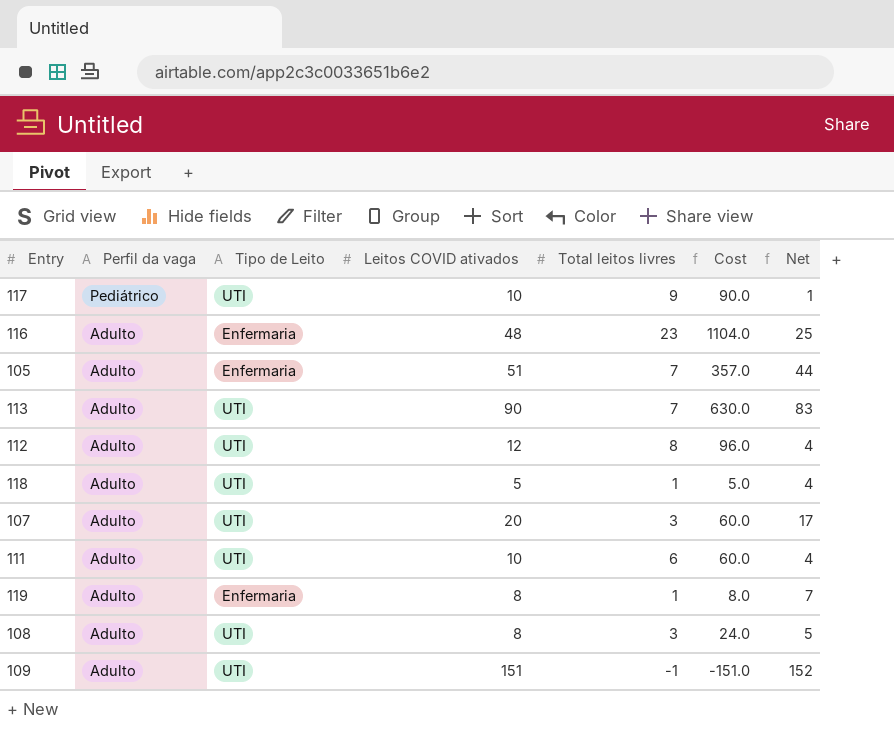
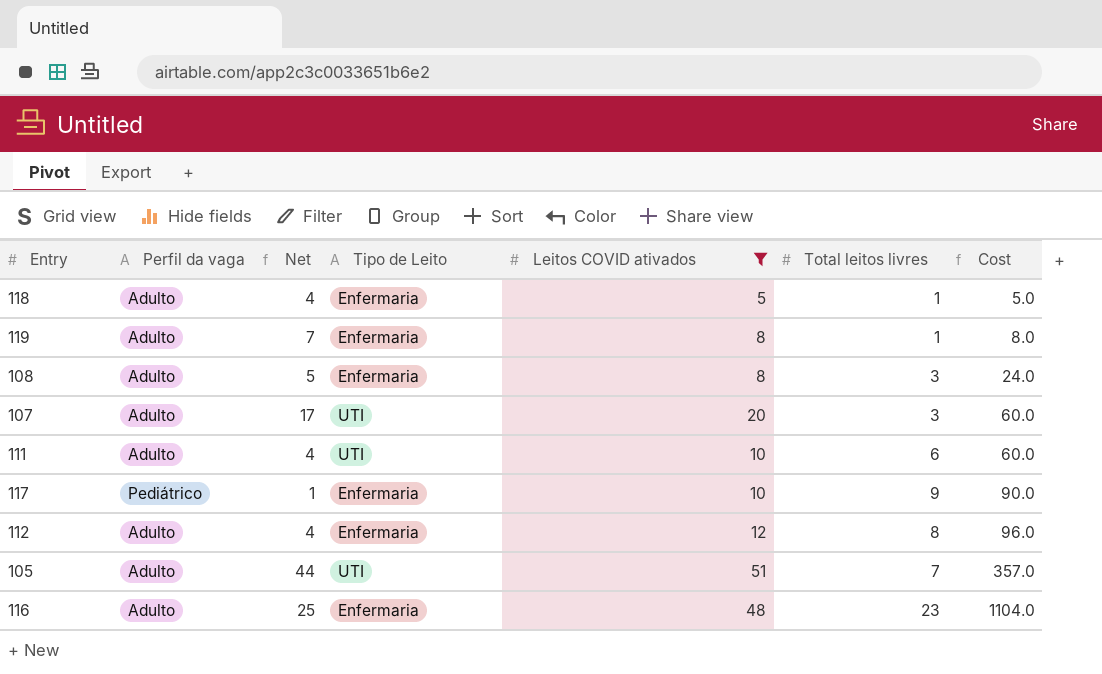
filter: none -> Leitos COVID ativados <= 51
row order: Perfil da vaga descending -> Cost ascending
column Net | position: 7 -> 3
118 | Tipo de Leito: UTI -> Enfermaria
108 | Tipo de Leito: UTI -> Enfermaria
117 | Tipo de Leito: UTI -> Enfermaria
112 | Tipo de Leito: UTI -> Enfermaria
105 | Tipo de Leito: Enfermaria -> UTI

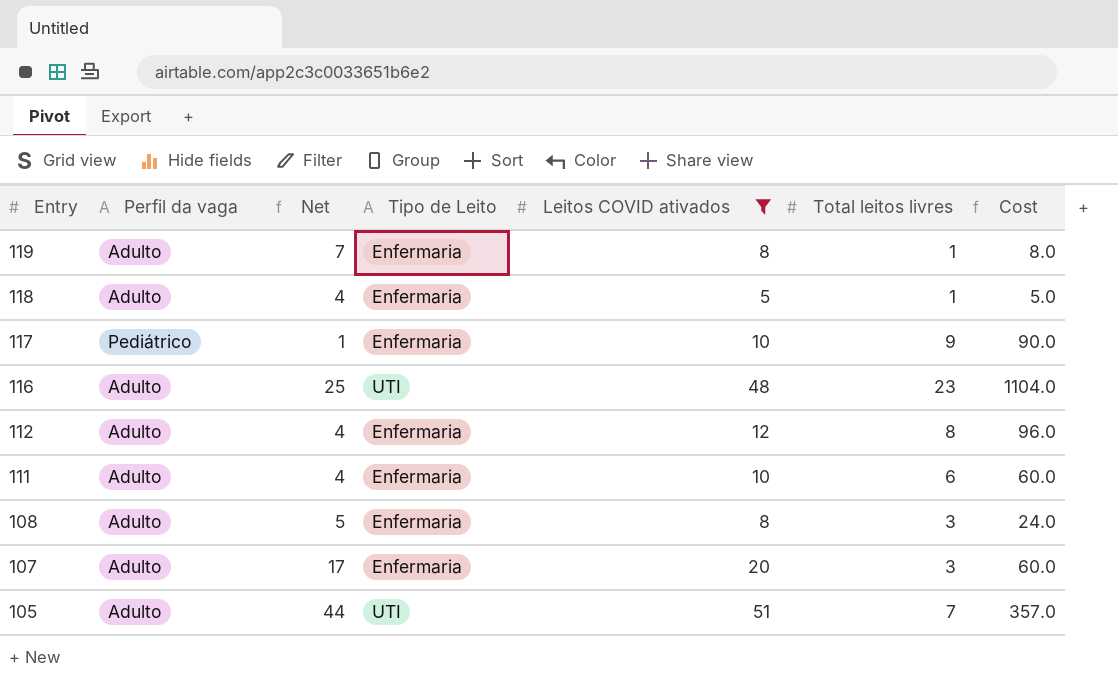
row order: Cost ascending -> Entry descending
116 | Tipo de Leito: Enfermaria -> UTI
111 | Tipo de Leito: UTI -> Enfermaria
107 | Tipo de Leito: UTI -> Enfermaria

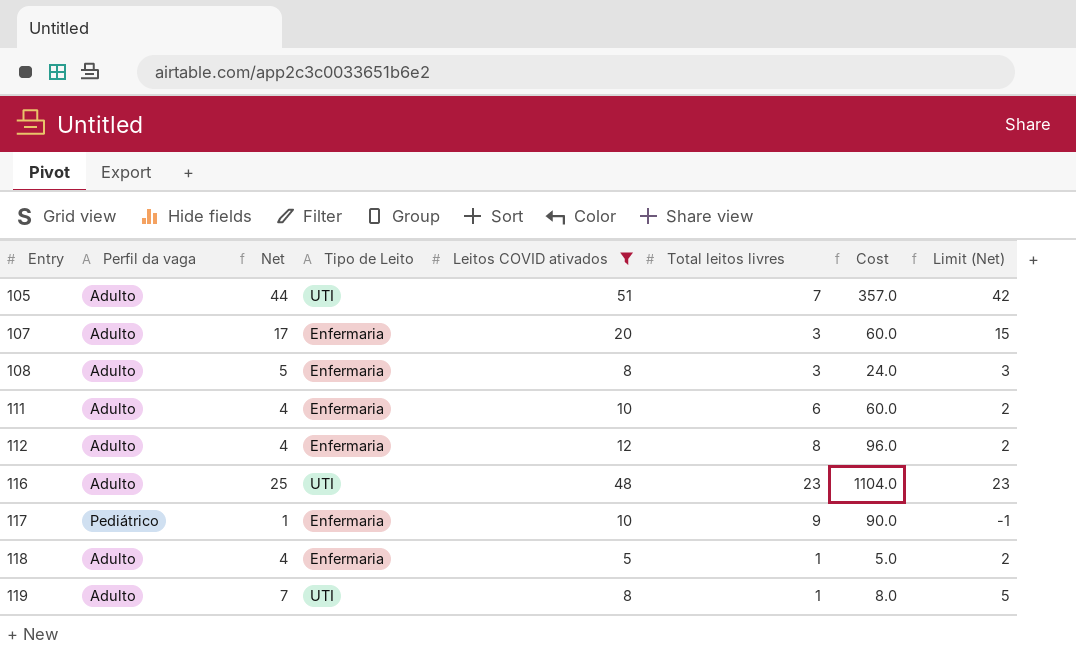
row order: Entry descending -> Entry ascending
column Limit (Net) | formula: none -> [Net] - 2
119 | Tipo de Leito: Enfermaria -> UTI

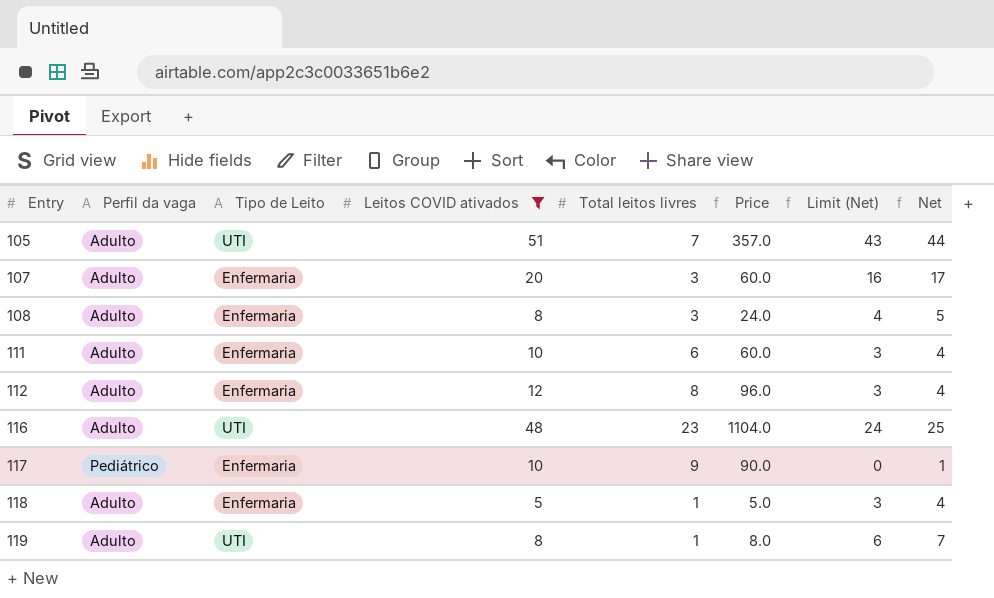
column name: Cost -> Price
column Limit (Net) | formula: [Net] - 2 -> [Net] - 1
column Net | position: 3 -> 8

